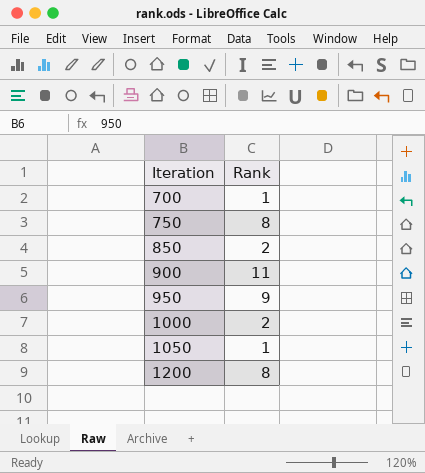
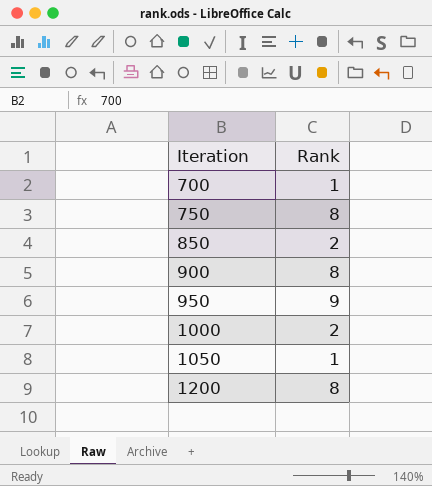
900 | Rank: 11 -> 8

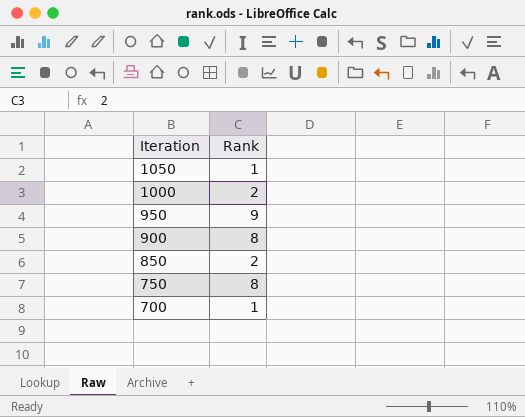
row order: Iteration ascending -> Iteration descending
row 1200: 8 -> none

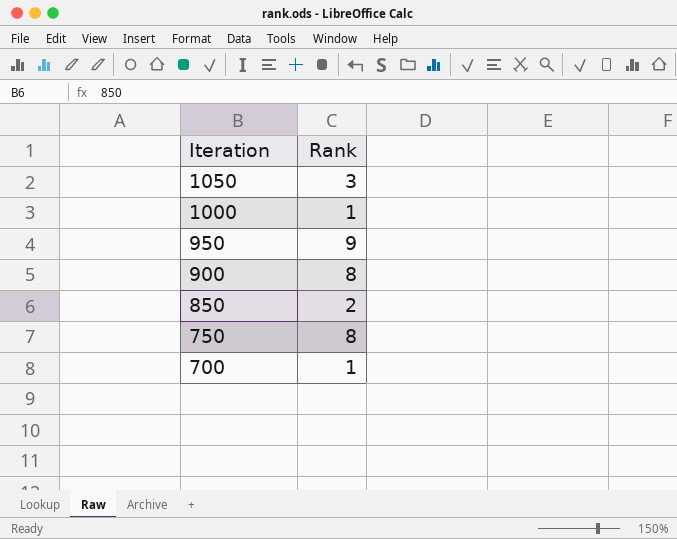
1050 | Rank: 1 -> 3
1000 | Rank: 2 -> 1

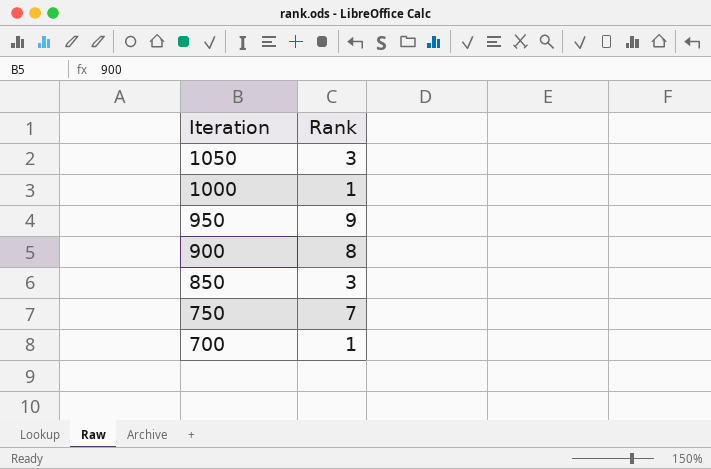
850 | Rank: 2 -> 3
750 | Rank: 8 -> 7

